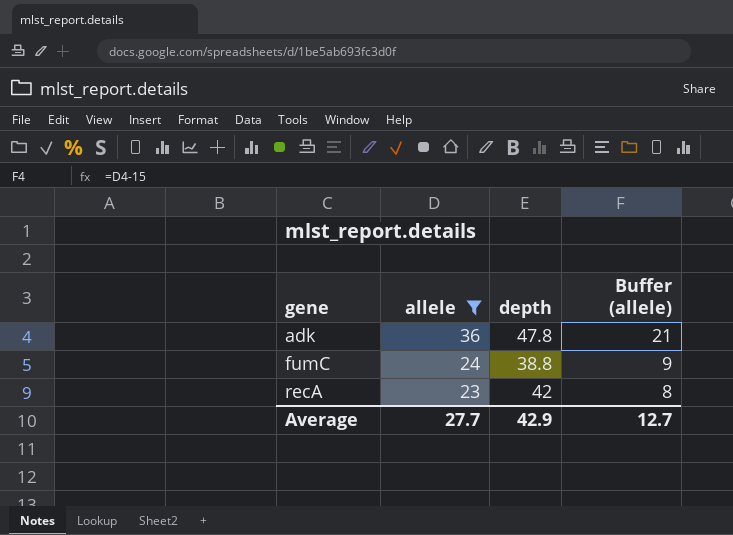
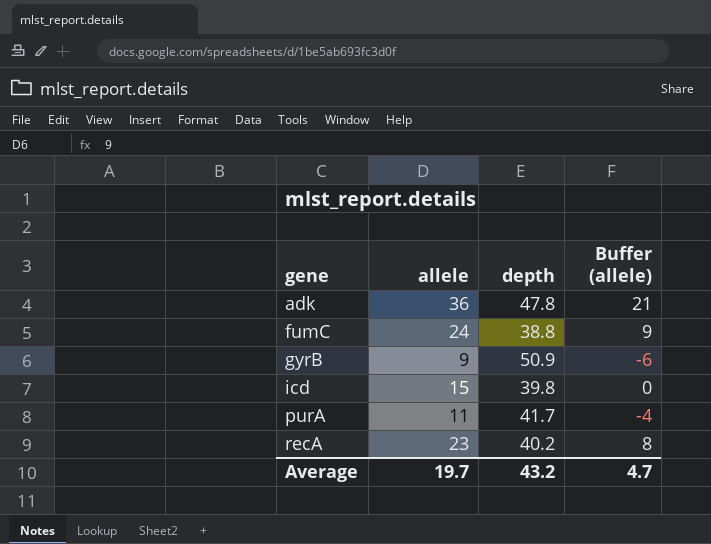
filter: allele >= 23 -> none
recA | depth: 42 -> 40.2
Average | allele: 27.7 -> 19.7
Average | depth: 42.9 -> 43.2
Average | Buffer (allele): 12.7 -> 4.7

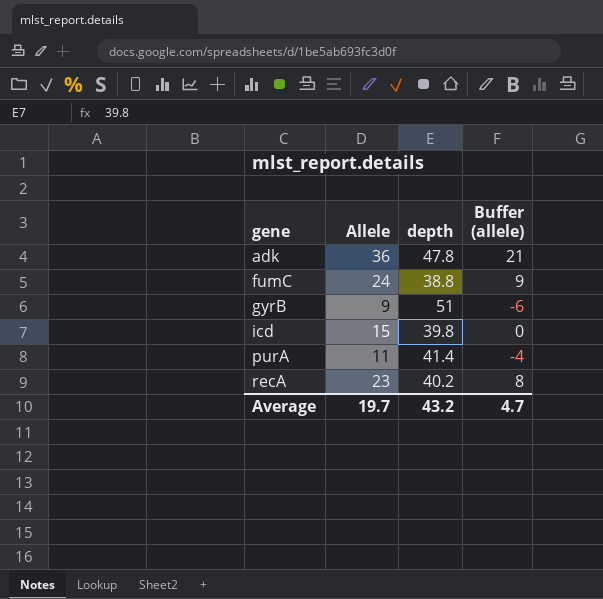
column name: allele -> Allele
gyrB | depth: 50.9 -> 51
purA | depth: 41.7 -> 41.4

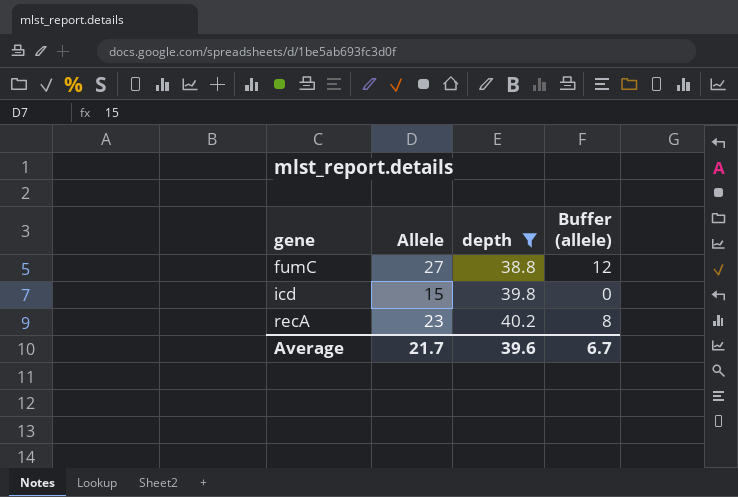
filter: none -> depth <= 40.2
fumC | Allele: 24 -> 27
fumC | Buffer (allele): 9 -> 12
Average | Allele: 19.7 -> 21.7
Average | depth: 43.2 -> 39.6
Average | Buffer (allele): 4.7 -> 6.7

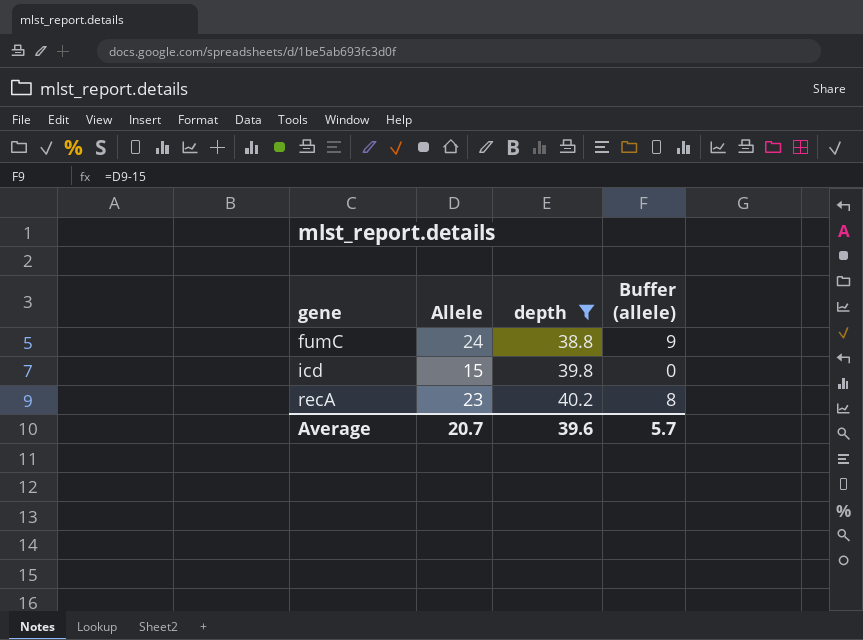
fumC | Allele: 27 -> 24
fumC | Buffer (allele): 12 -> 9
Average | Allele: 21.7 -> 20.7
Average | Buffer (allele): 6.7 -> 5.7

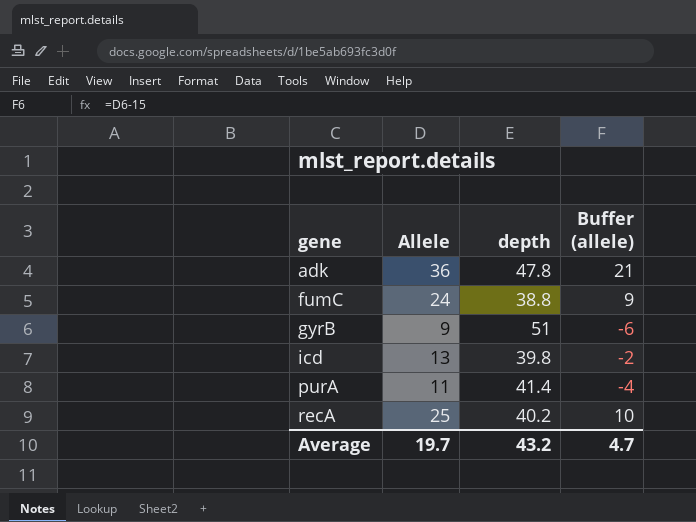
filter: depth <= 40.2 -> none
icd | Allele: 15 -> 13
icd | Buffer (allele): 0 -> -2
recA | Allele: 23 -> 25
recA | Buffer (allele): 8 -> 10
Average | Allele: 20.7 -> 19.7
Average | depth: 39.6 -> 43.2
Average | Buffer (allele): 5.7 -> 4.7

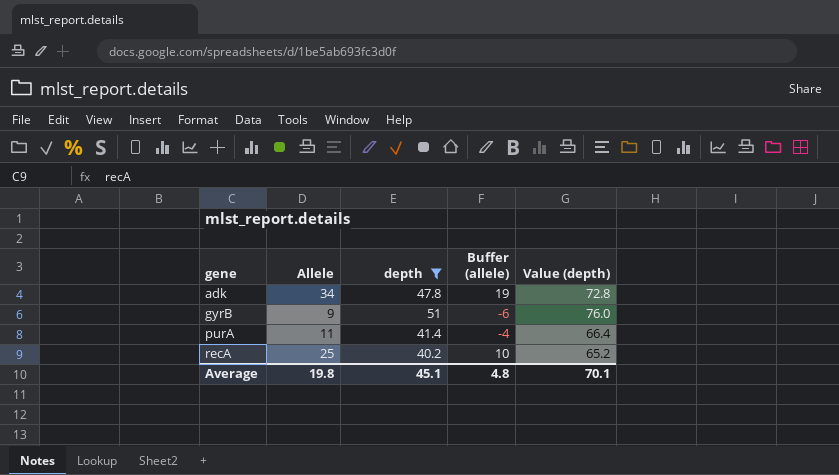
filter: none -> depth >= 40.2
column Value (depth) | formula: none -> [depth] + 25
adk | Allele: 36 -> 34
adk | Buffer (allele): 21 -> 19
Average | Allele: 19.7 -> 19.8
Average | depth: 43.2 -> 45.1
Average | Buffer (allele): 4.7 -> 4.8

